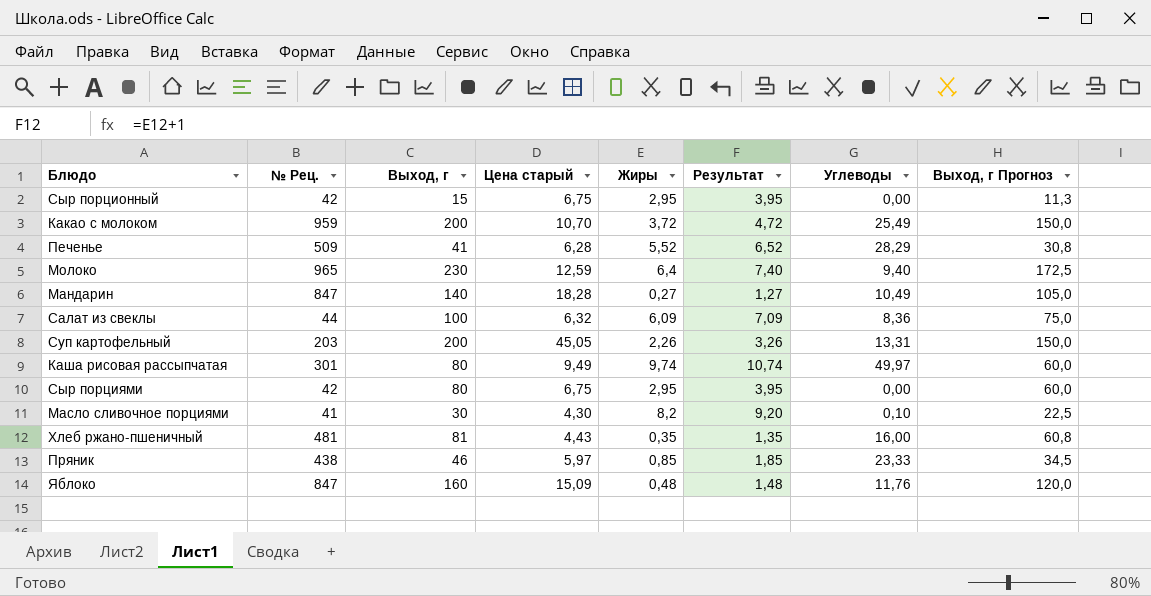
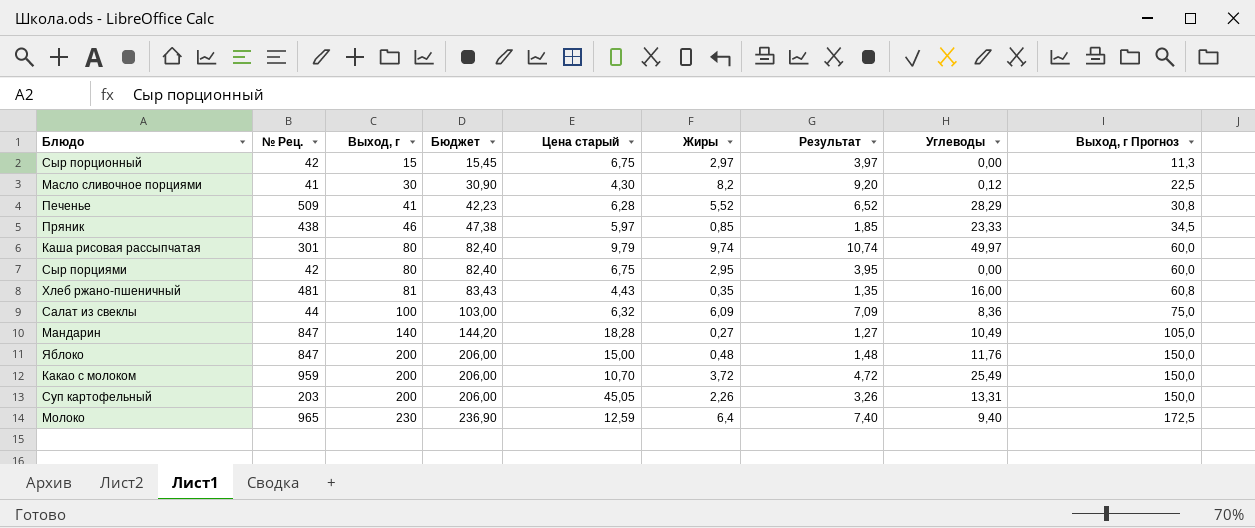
row order: none -> Выход, г ascending
column Бюджет | formula: none -> [Выход, г] * 1,03
Сыр порционный | Жиры: 2,95 -> 2,97
Сыр порционный | Результат: 3,95 -> 3,97
Масло сливочное порциями | Углеводы: 0,10 -> 0,12
Каша рисовая рассыпчатая | Цена старый: 9,49 -> 9,79
Яблоко | Выход, г: 160 -> 200
Яблоко | Цена старый: 15,09 -> 15,00
Яблоко | Выход, г Прогноз: 120,0 -> 150,0

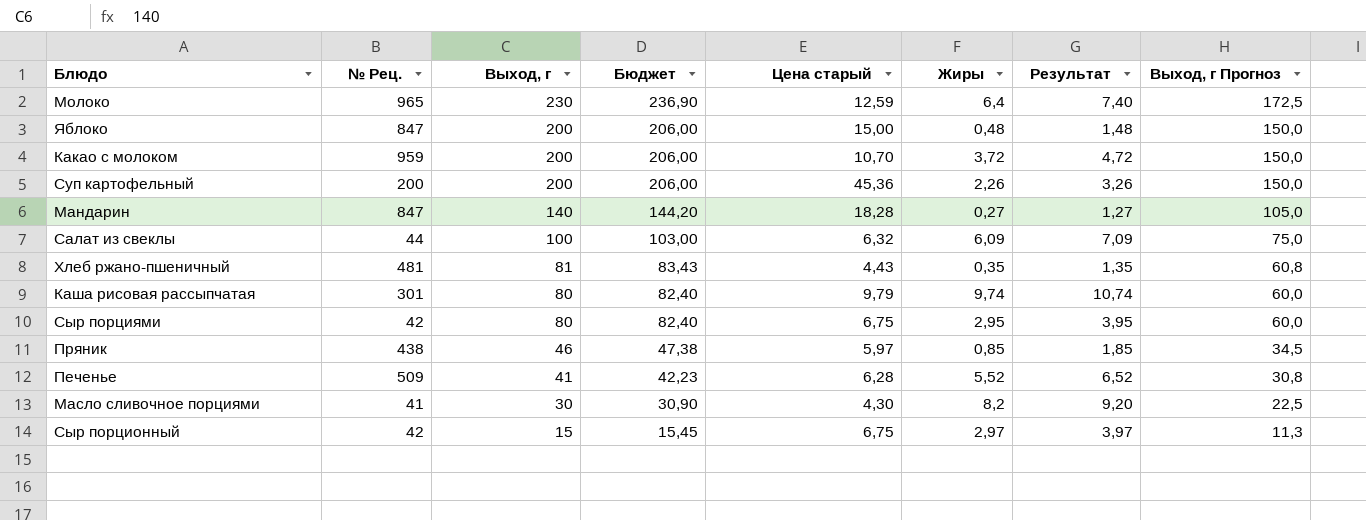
row order: Выход, г ascending -> Выход, г descending
column Углеводы | position: 8 -> none
Суп картофельный | № Рец.: 203 -> 200
Суп картофельный | Цена старый: 45,05 -> 45,36

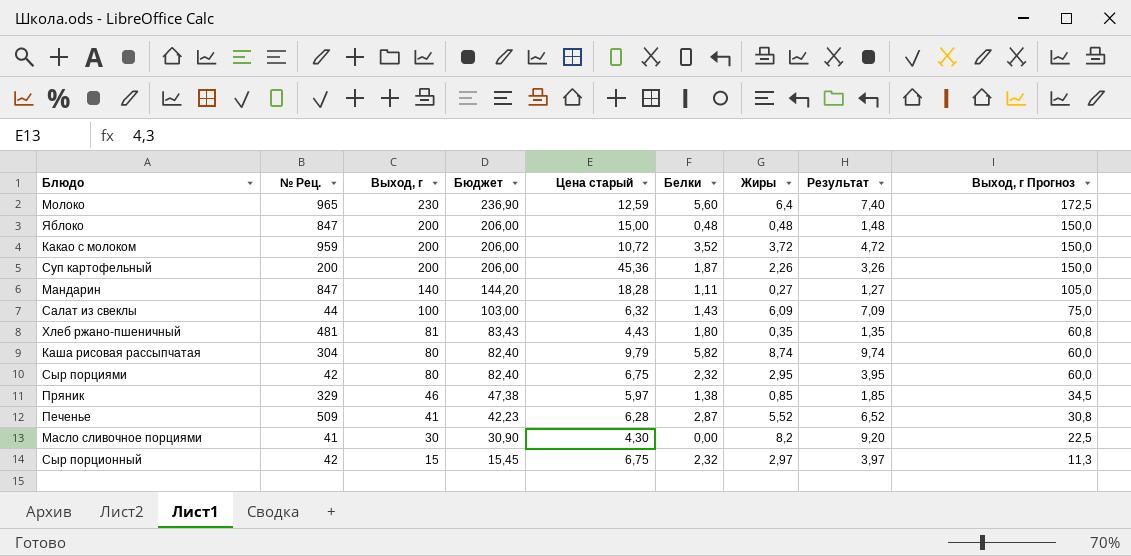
column Белки | position: none -> 6
Какао с молоком | Цена старый: 10,70 -> 10,72
Каша рисовая рассыпчатая | № Рец.: 301 -> 304
Каша рисовая рассыпчатая | Жиры: 9,74 -> 8,74
Каша рисовая рассыпчатая | Результат: 10,74 -> 9,74
Пряник | № Рец.: 438 -> 329

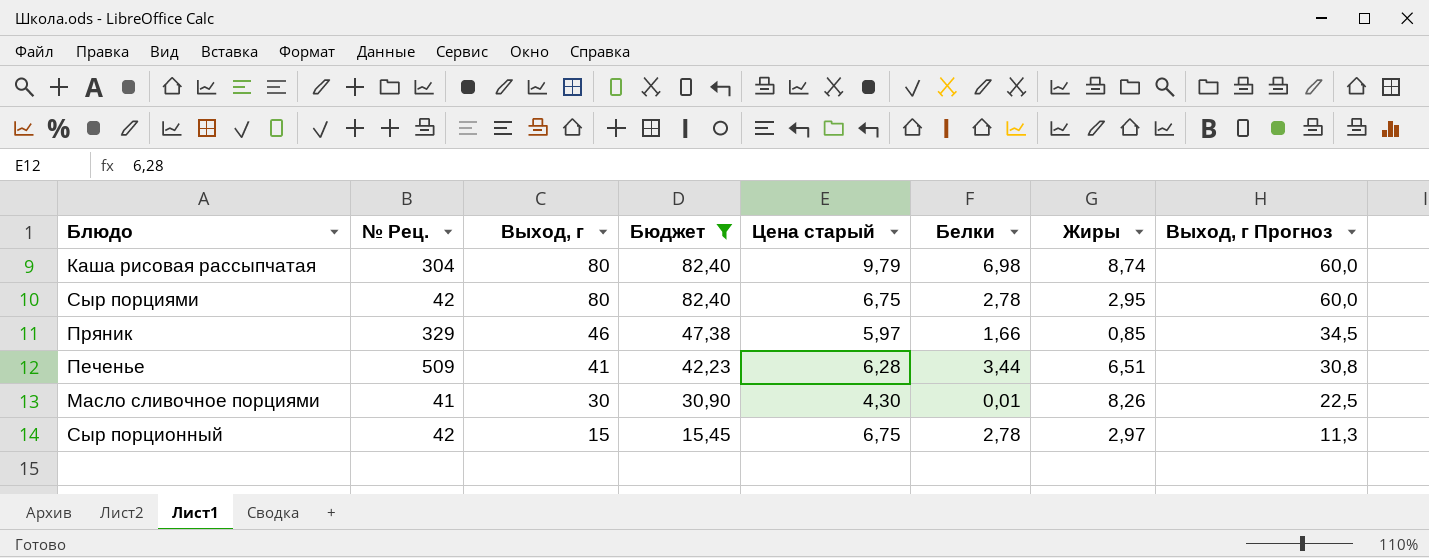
filter: none -> Бюджет <= 82,40
column Результат | formula: [Жиры] + 1 -> none
Каша рисовая рассыпчатая | Белки: 5,82 -> 6,98
Сыр порциями | Белки: 2,32 -> 2,78
Пряник | Белки: 1,38 -> 1,66
Печенье | Белки: 2,87 -> 3,44
Печенье | Жиры: 5,52 -> 6,51
Масло сливочное порциями | Белки: 0,00 -> 0,01
Масло сливочное порциями | Жиры: 8,2 -> 8,26
Сыр порционный | Белки: 2,32 -> 2,78

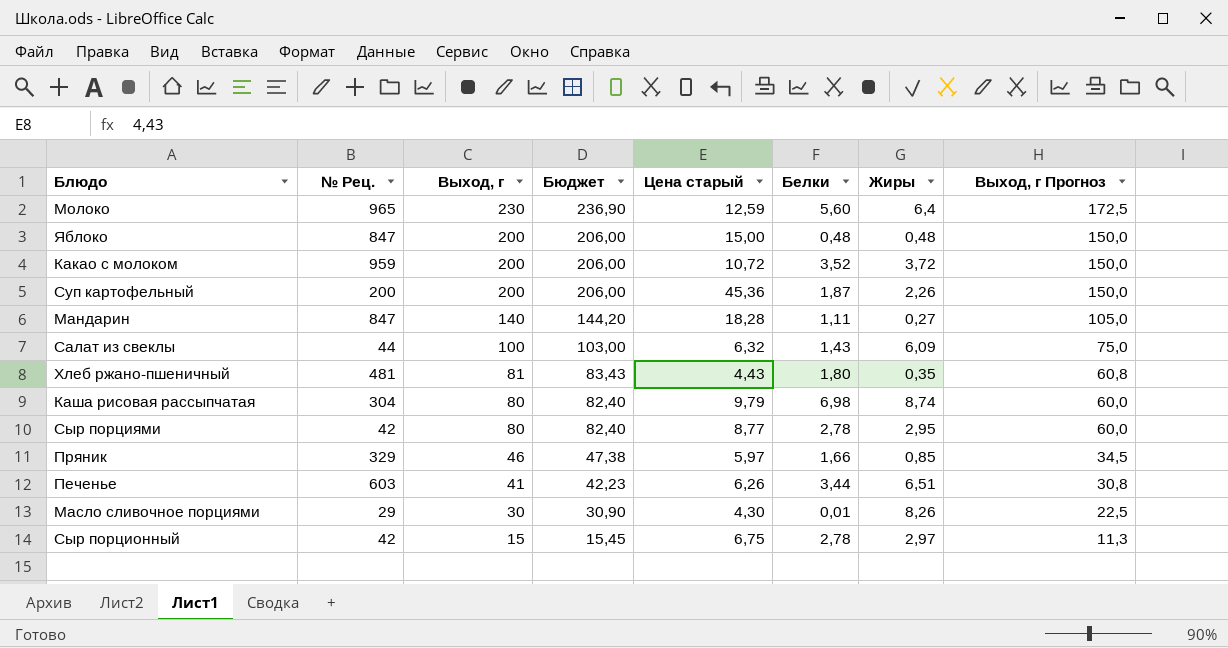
filter: Бюджет <= 82,40 -> none
Сыр порциями | Цена старый: 6,75 -> 8,77
Печенье | № Рец.: 509 -> 603
Печенье | Цена старый: 6,28 -> 6,26
Масло сливочное порциями | № Рец.: 41 -> 29

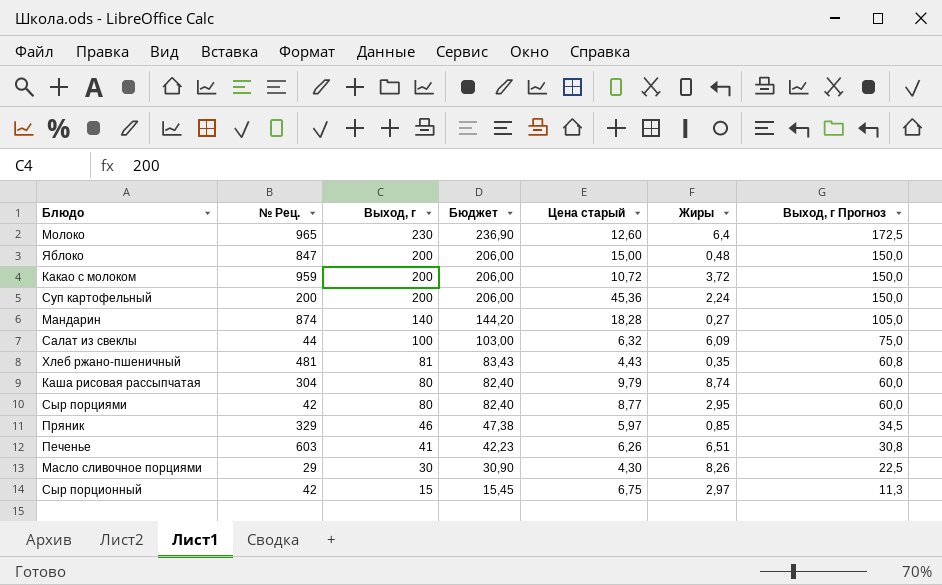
column Белки | position: 6 -> none
Молоко | Цена старый: 12,59 -> 12,60
Суп картофельный | Жиры: 2,26 -> 2,24
Мандарин | № Рец.: 847 -> 874

